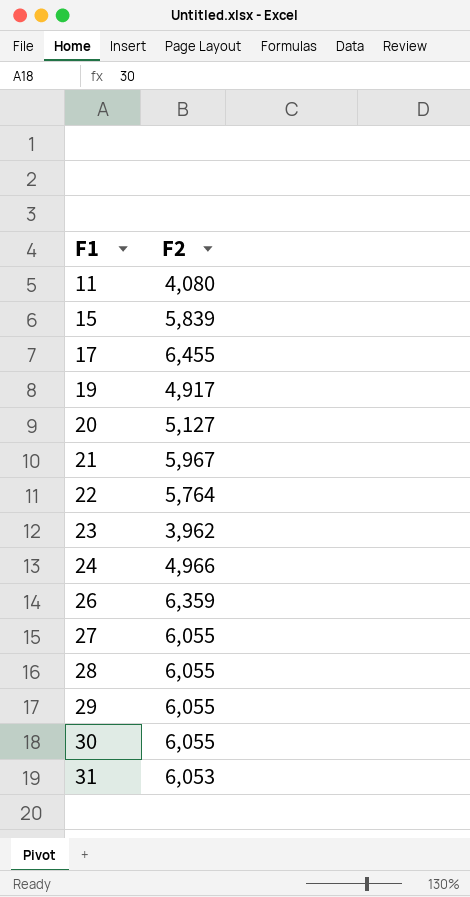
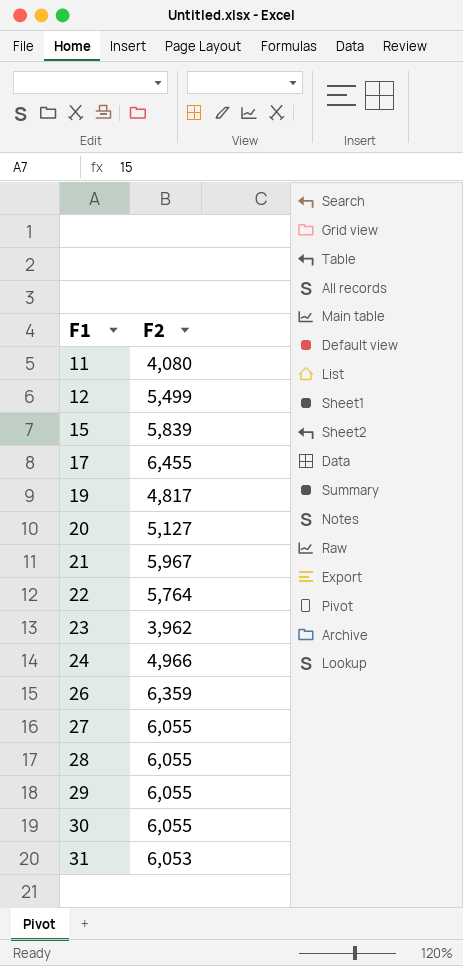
row 12: none -> 5,499
19 | F2: 4,917 -> 4,817

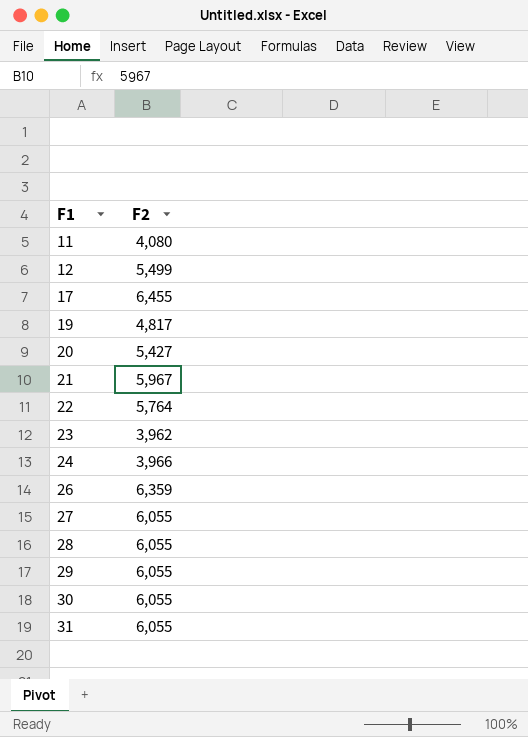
row 15: 5,839 -> none
20 | F2: 5,127 -> 5,427
24 | F2: 4,966 -> 3,966
31 | F2: 6,053 -> 6,055

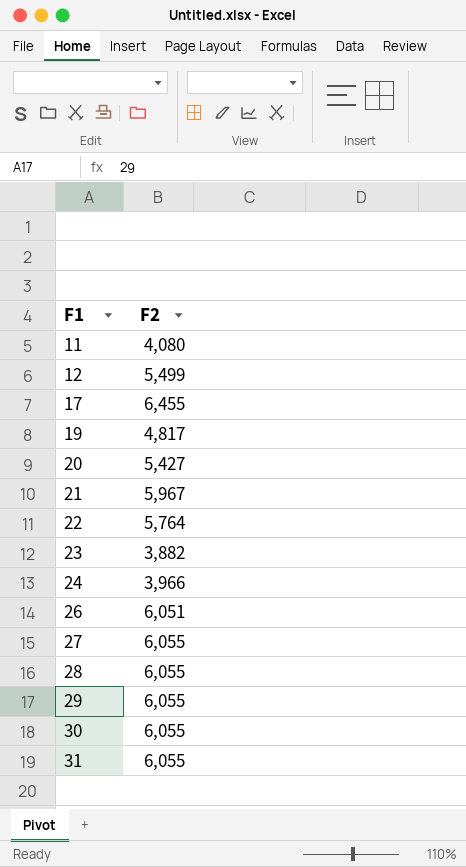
23 | F2: 3,962 -> 3,882
26 | F2: 6,359 -> 6,051

